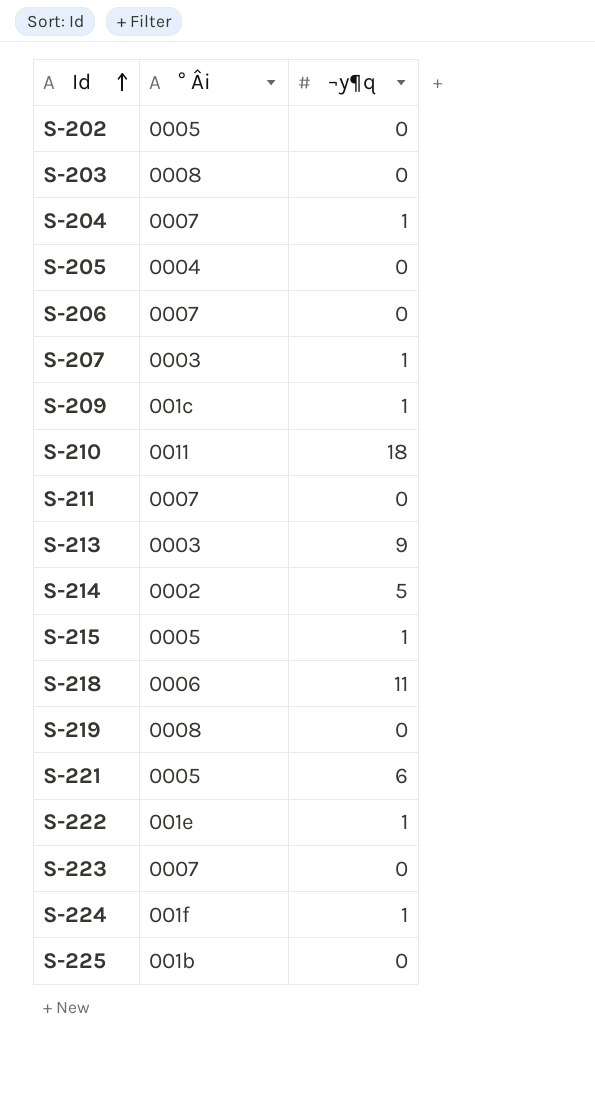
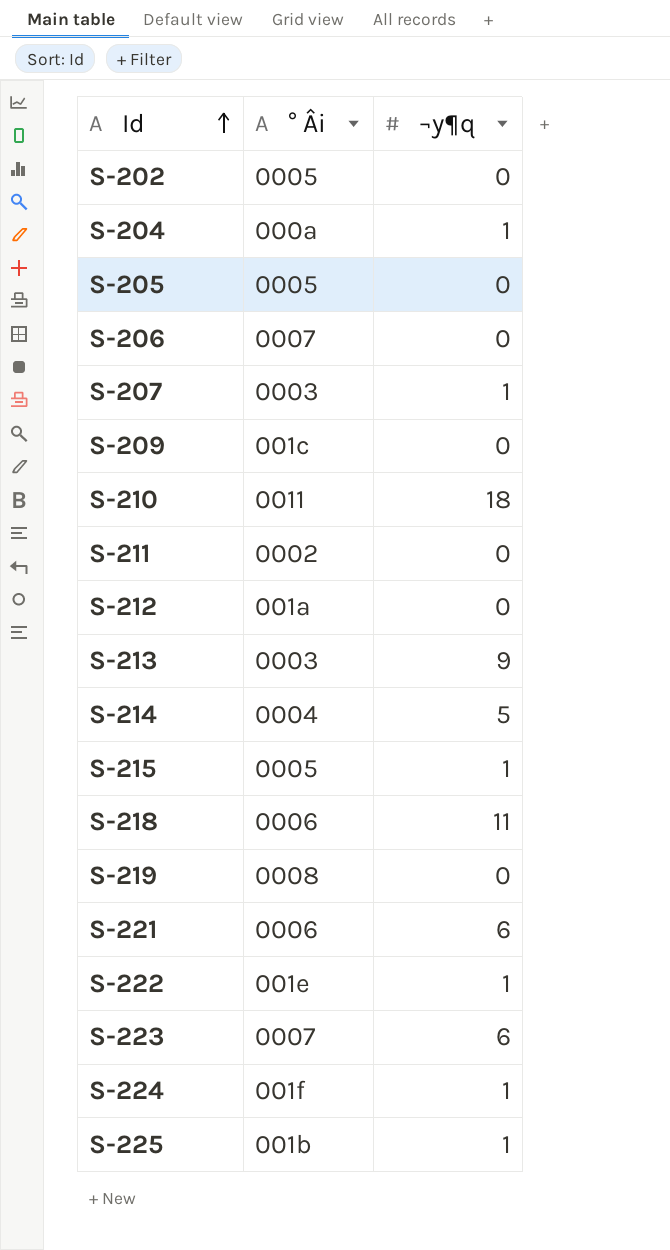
row S-203: 0008 | 0 -> none
S-204 | ° Âi: 0007 -> 000a
S-205 | ° Âi: 0004 -> 0005
S-209 | ¬y¶q: 1 -> 0
S-211 | ° Âi: 0007 -> 0002
row S-212: none -> 001a | 0
S-214 | ° Âi: 0002 -> 0004
S-221 | ° Âi: 0005 -> 0006
S-223 | ¬y¶q: 0 -> 6
S-225 | ¬y¶q: 0 -> 1

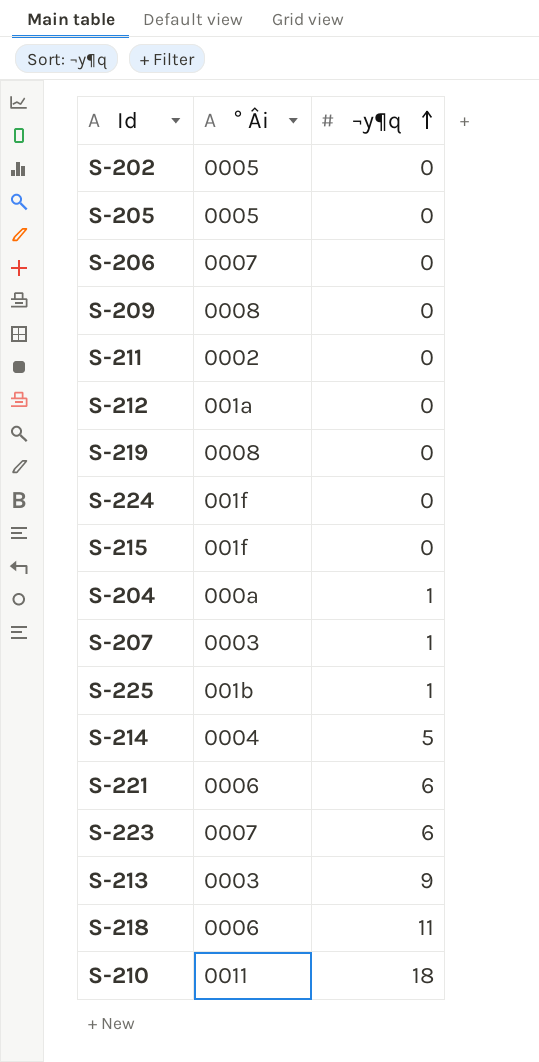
row order: Id ascending -> ¬y¶q ascending
row S-222: 001e | 1 -> none
S-209 | ° Âi: 001c -> 0008
S-224 | ¬y¶q: 1 -> 0
S-215 | ° Âi: 0005 -> 001f
S-215 | ¬y¶q: 1 -> 0

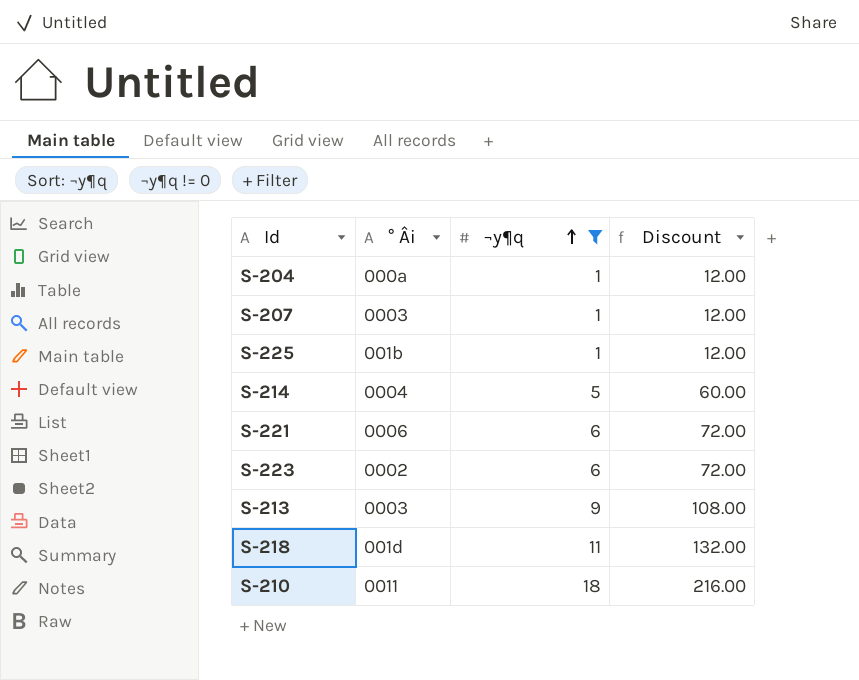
filter: none -> ¬y¶q != 0
column Discount | formula: none -> [¬y¶q] * 12
S-223 | ° Âi: 0007 -> 0002
S-218 | ° Âi: 0006 -> 001d

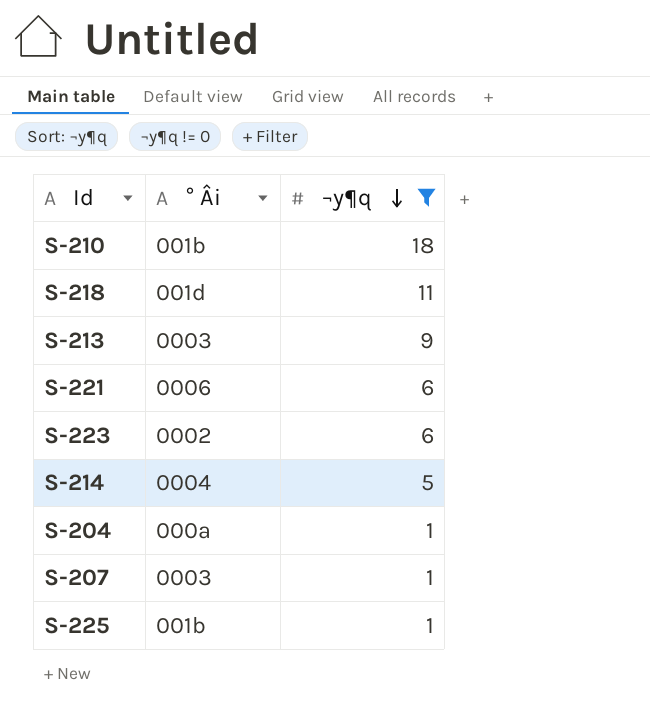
row order: ¬y¶q ascending -> ¬y¶q descending
column Discount | formula: [¬y¶q] * 12 -> none
S-210 | ° Âi: 0011 -> 001b

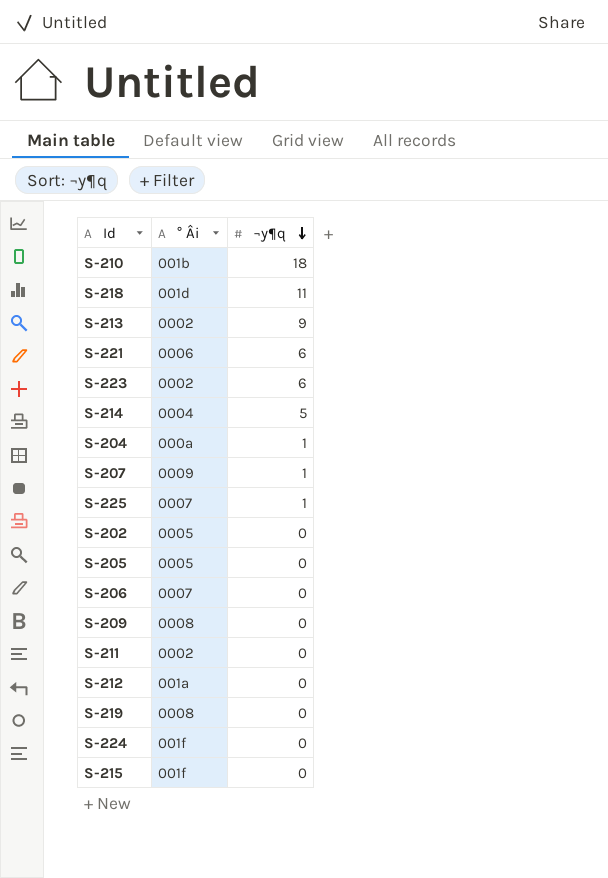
filter: ¬y¶q != 0 -> none
S-213 | ° Âi: 0003 -> 0002
S-207 | ° Âi: 0003 -> 0009
S-225 | ° Âi: 001b -> 0007

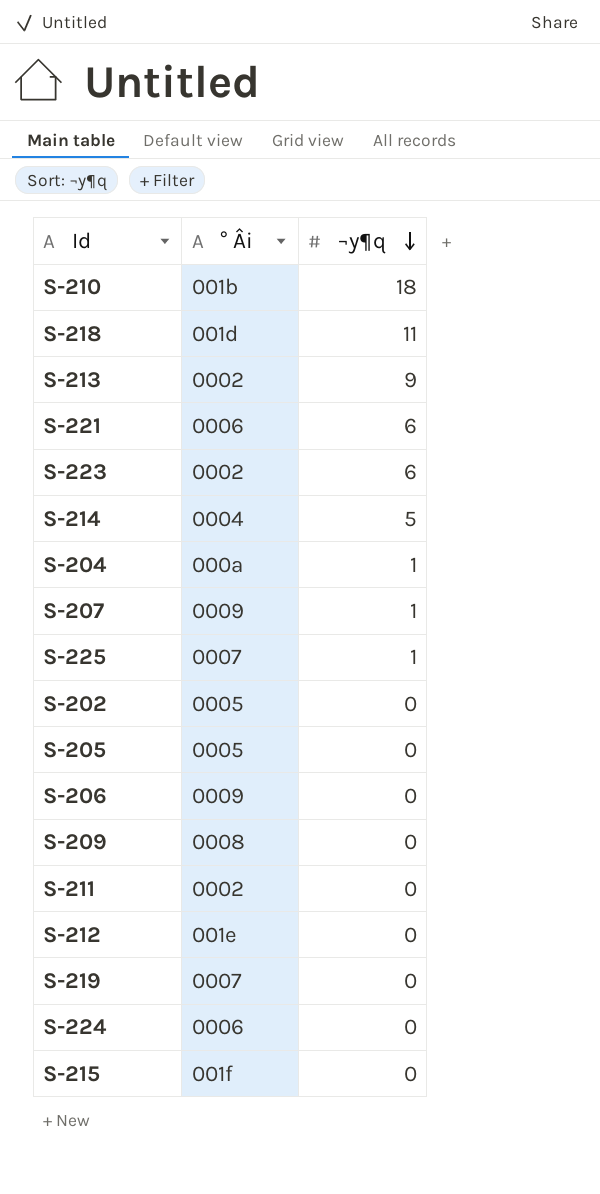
S-206 | ° Âi: 0007 -> 0009
S-212 | ° Âi: 001a -> 001e
S-219 | ° Âi: 0008 -> 0007
S-224 | ° Âi: 001f -> 0006

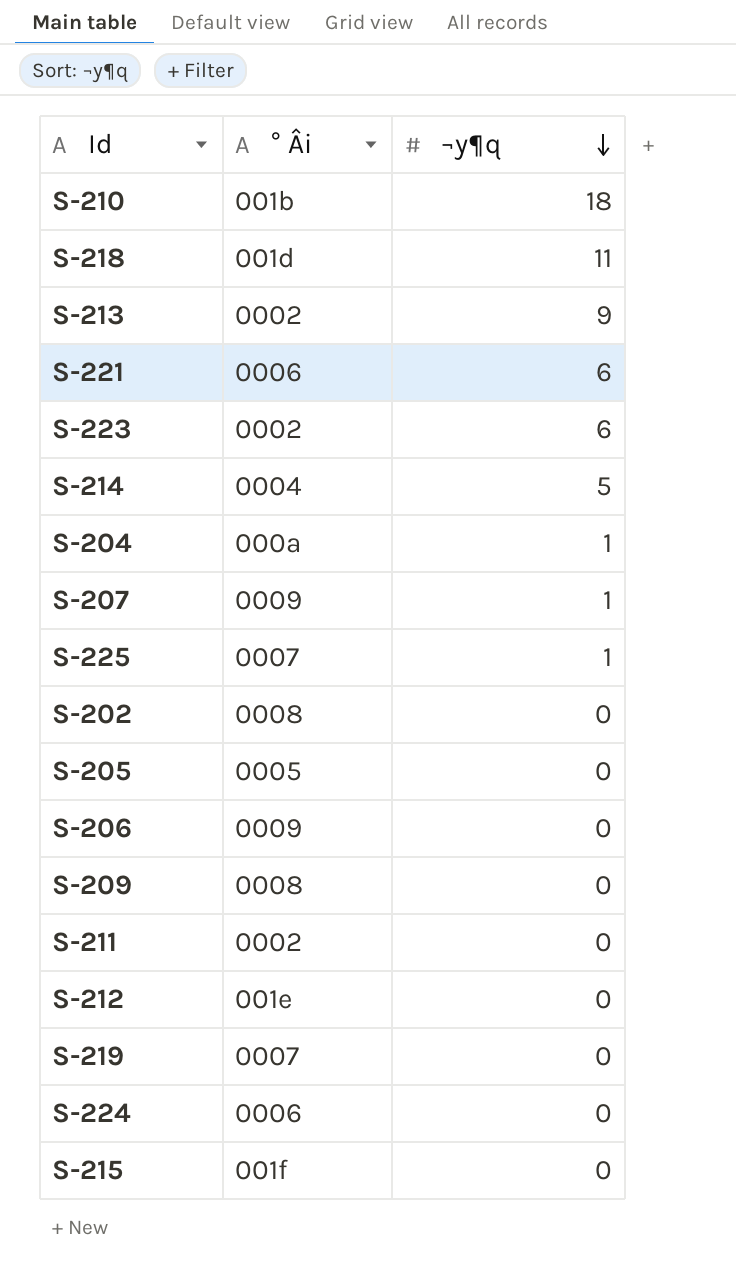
S-202 | ° Âi: 0005 -> 0008

